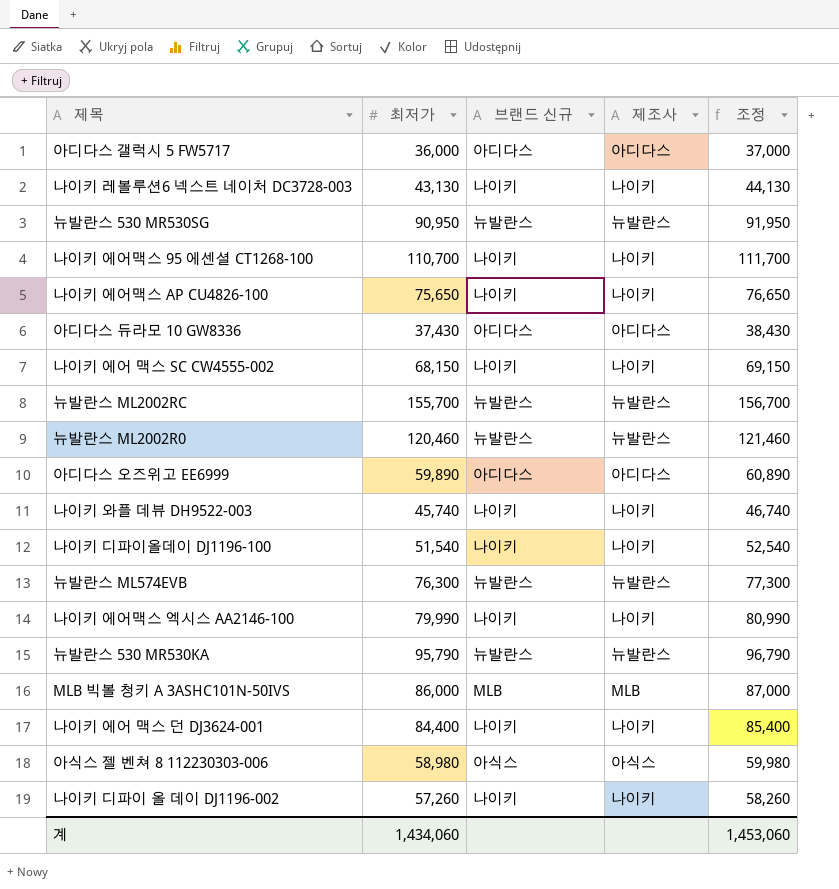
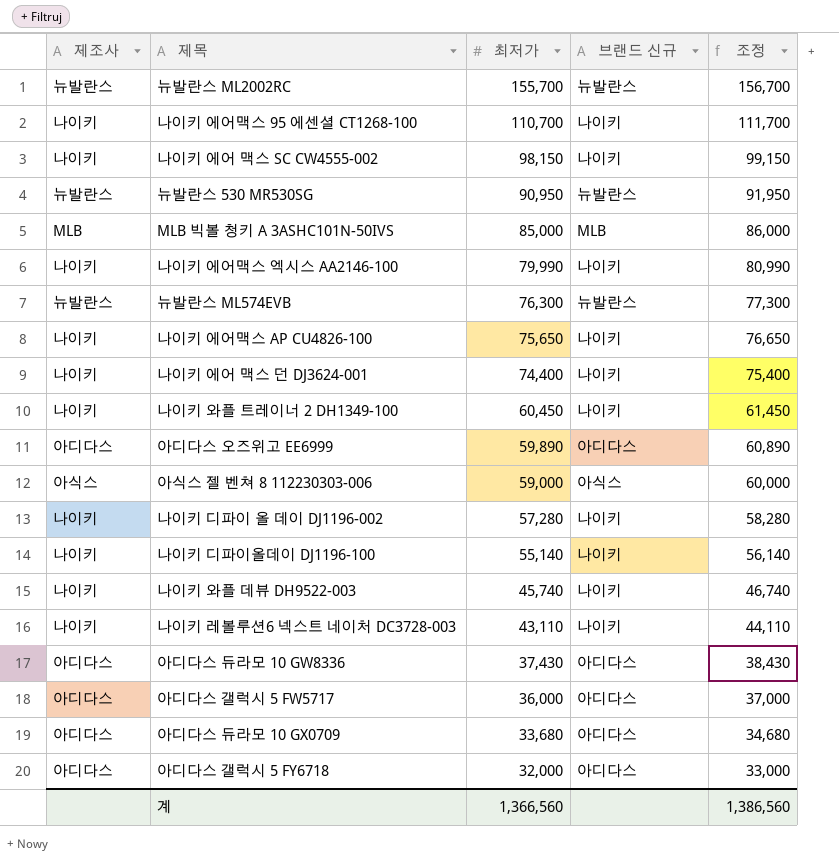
row order: none -> 최저가 descending
column 제조사 | position: 4 -> 1
row 뉴발란스 ML2002R0: 120,460 | 뉴발란스 | 뉴발란스 | 121,460 -> none
row 뉴발란스 530 MR530KA: 95,790 | 뉴발란스 | 뉴발란스 | 96,790 -> none
나이키 에어 맥스 SC CW4555-002 | 최저가: 68,150 -> 98,150
나이키 에어 맥스 SC CW4555-002 | 조정: 69,150 -> 99,150
MLB 빅볼 청키 A 3ASHC101N-50IVS | 최저가: 86,000 -> 85,000
MLB 빅볼 청키 A 3ASHC101N-50IVS | 조정: 87,000 -> 86,000
나이키 에어 맥스 던 DJ3624-001 | 최저가: 84,400 -> 74,400
나이키 에어 맥스 던 DJ3624-001 | 조정: 85,400 -> 75,400
row 나이키 와플 트레이너 2 DH1349-100: none -> 나이키 | 60,450 | 나이키 | 61,450
아식스 젤 벤쳐 8 112230303-006 | 최저가: 58,980 -> 59,000
아식스 젤 벤쳐 8 112230303-006 | 조정: 59,980 -> 60,000
나이키 디파이 올 데이 DJ1196-002 | 최저가: 57,260 -> 57,280
나이키 디파이 올 데이 DJ1196-002 | 조정: 58,260 -> 58,280
나이키 디파이올데이 DJ1196-100 | 최저가: 51,540 -> 55,140
나이키 디파이올데이 DJ1196-100 | 조정: 52,540 -> 56,140
나이키 레볼루션6 넥스트 네이처 DC3728-003 | 최저가: 43,130 -> 43,110
나이키 레볼루션6 넥스트 네이처 DC3728-003 | 조정: 44,130 -> 44,110
row 아디다스 듀라모 10 GX0709: none -> 아디다스 | 33,680 | 아디다스 | 34,680
row 아디다스 갤럭시 5 FY6718: none -> 아디다스 | 32,000 | 아디다스 | 33,000
계 | 최저가: 1,434,060 -> 1,366,560
계 | 조정: 1,453,060 -> 1,386,560

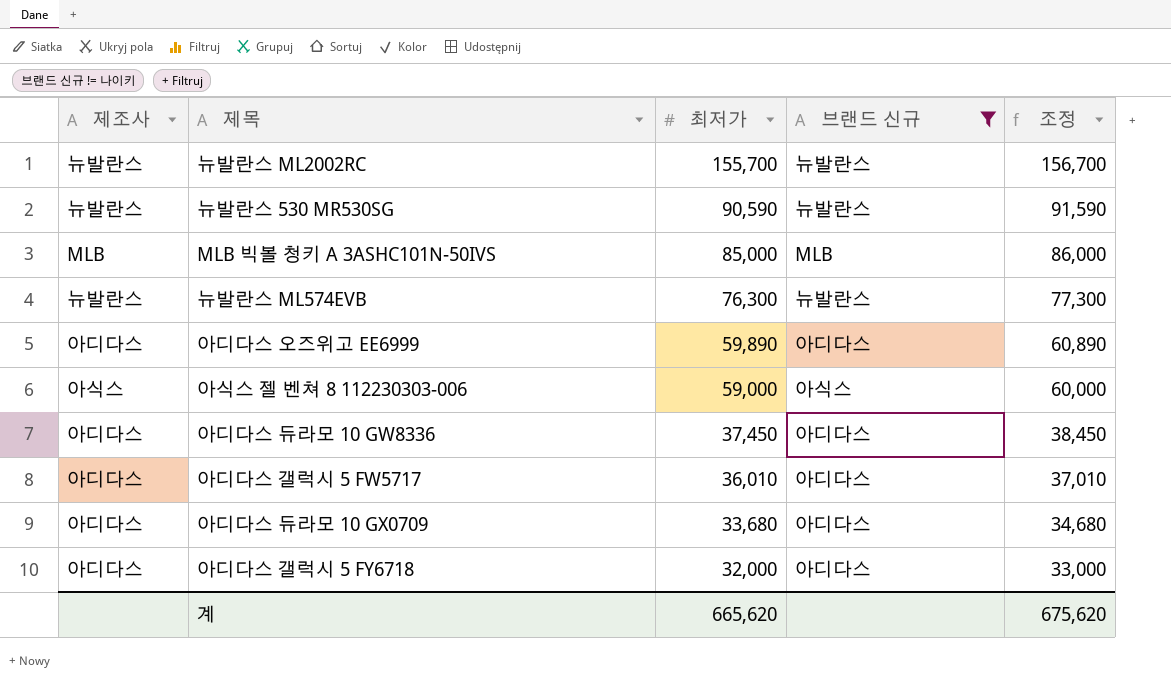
filter: none -> 브랜드 신규 != 나이키
뉴발란스 530 MR530SG | 최저가: 90,950 -> 90,590
뉴발란스 530 MR530SG | 조정: 91,950 -> 91,590
아디다스 듀라모 10 GW8336 | 최저가: 37,430 -> 37,450
아디다스 듀라모 10 GW8336 | 조정: 38,430 -> 38,450
아디다스 갤럭시 5 FW5717 | 최저가: 36,000 -> 36,010
아디다스 갤럭시 5 FW5717 | 조정: 37,000 -> 37,010
계 | 최저가: 1,366,560 -> 665,620
계 | 조정: 1,386,560 -> 675,620

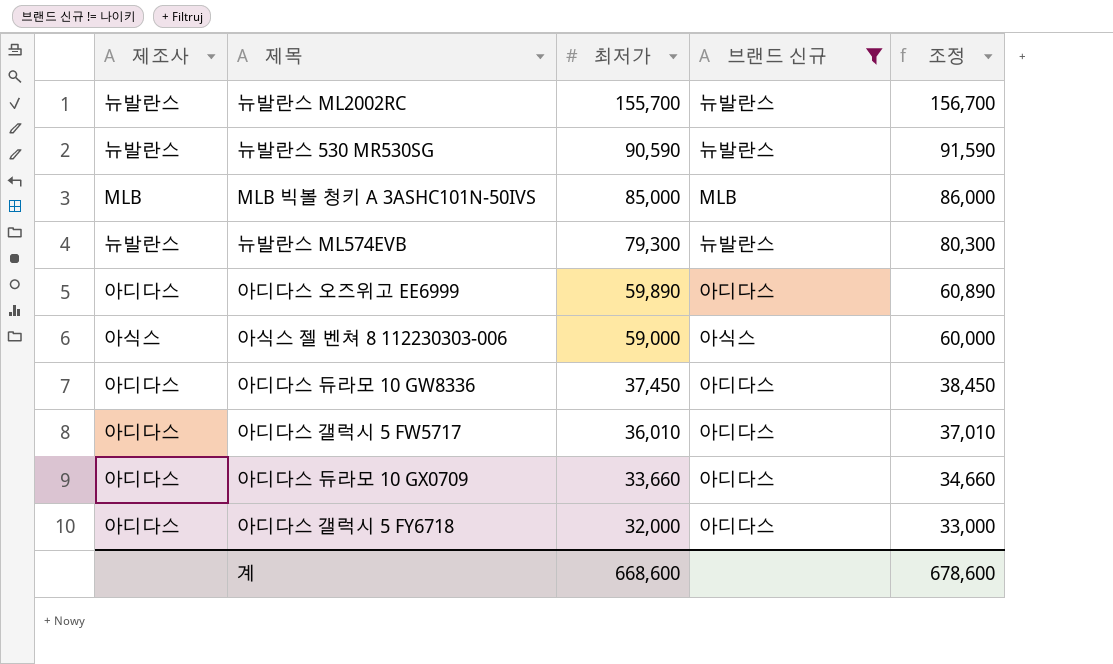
뉴발란스 ML574EVB | 최저가: 76,300 -> 79,300
뉴발란스 ML574EVB | 조정: 77,300 -> 80,300
아디다스 듀라모 10 GX0709 | 최저가: 33,680 -> 33,660
아디다스 듀라모 10 GX0709 | 조정: 34,680 -> 34,660
계 | 최저가: 665,620 -> 668,600
계 | 조정: 675,620 -> 678,600

